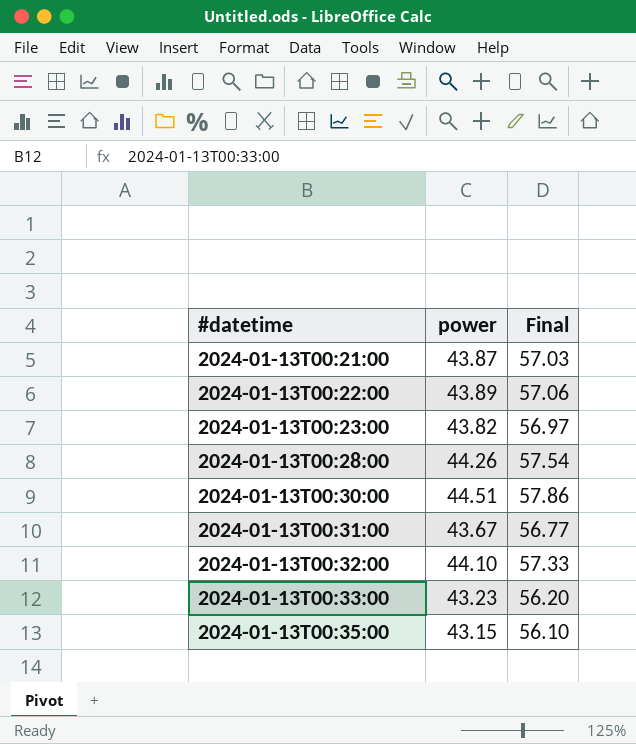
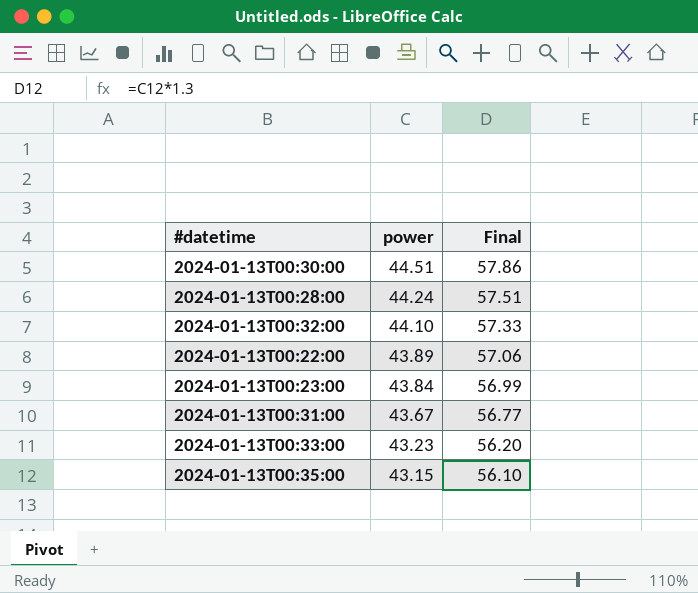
row order: #datetime ascending -> power descending
row 2024-01-13T00:21:00: 43.87 | 57.03 -> none
2024-01-13T00:28:00 | power: 44.26 -> 44.24
2024-01-13T00:28:00 | Final: 57.54 -> 57.51
2024-01-13T00:23:00 | power: 43.82 -> 43.84
2024-01-13T00:23:00 | Final: 56.97 -> 56.99

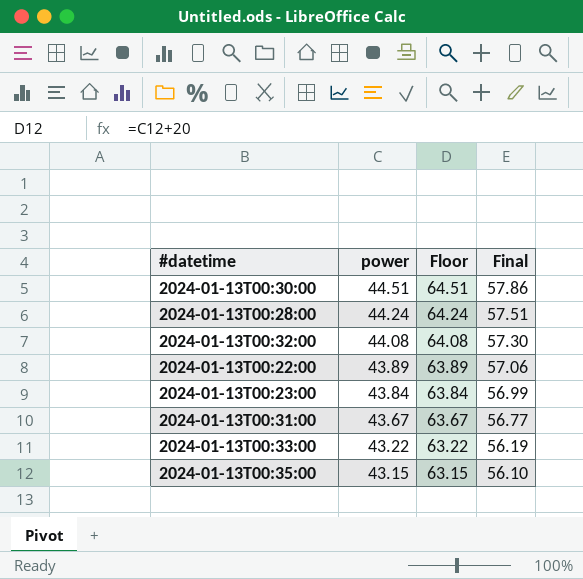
column Floor | formula: none -> [power] + 20
2024-01-13T00:32:00 | power: 44.10 -> 44.08
2024-01-13T00:32:00 | Final: 57.33 -> 57.30
2024-01-13T00:33:00 | power: 43.23 -> 43.22
2024-01-13T00:33:00 | Final: 56.20 -> 56.19

